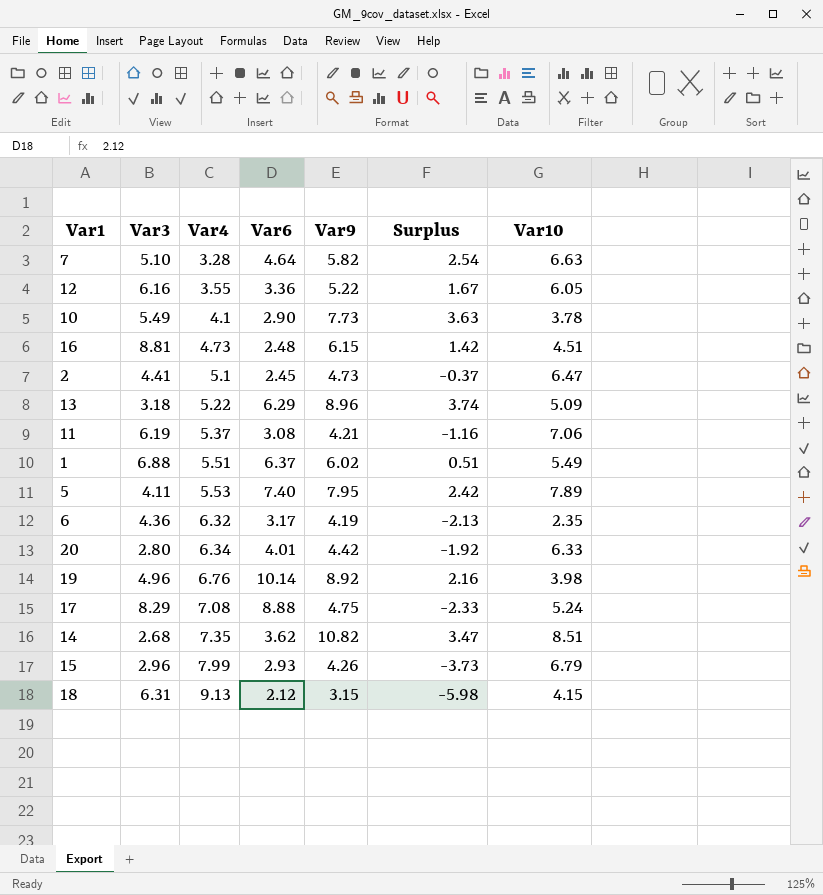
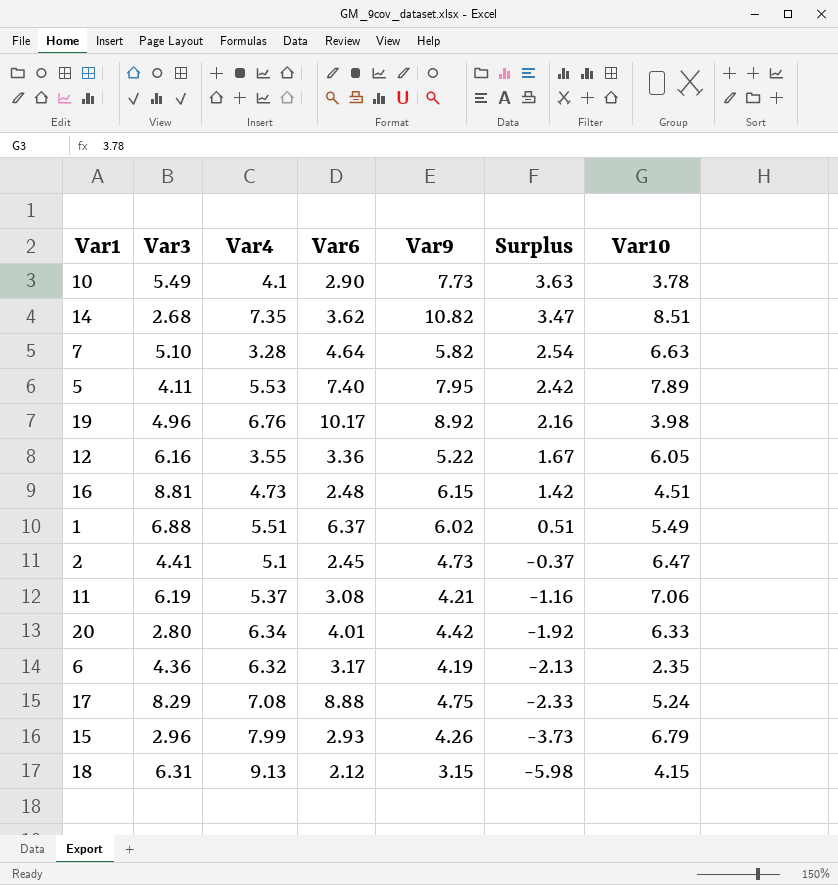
row order: Var4 ascending -> Surplus descending
row 13: 3.18 | 5.22 | 6.29 | 8.96 | 3.74 | 5.09 -> none
19 | Var6: 10.14 -> 10.17

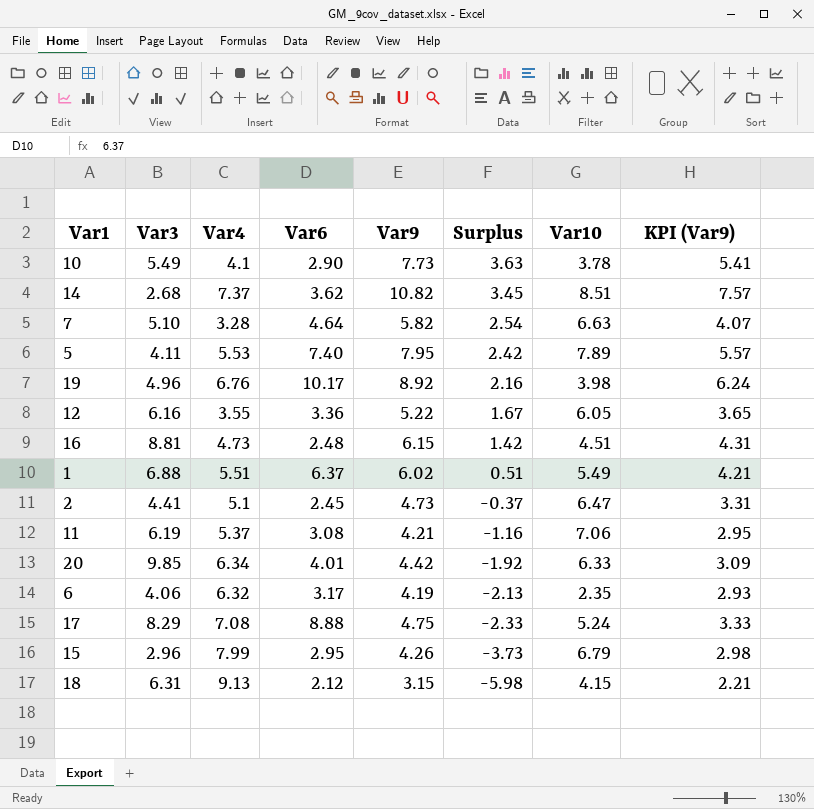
column KPI (Var9) | formula: none -> [Var9] * 0.7
14 | Var4: 7.35 -> 7.37
14 | Surplus: 3.47 -> 3.45
20 | Var3: 2.80 -> 9.85
6 | Var3: 4.36 -> 4.06
15 | Var6: 2.93 -> 2.95

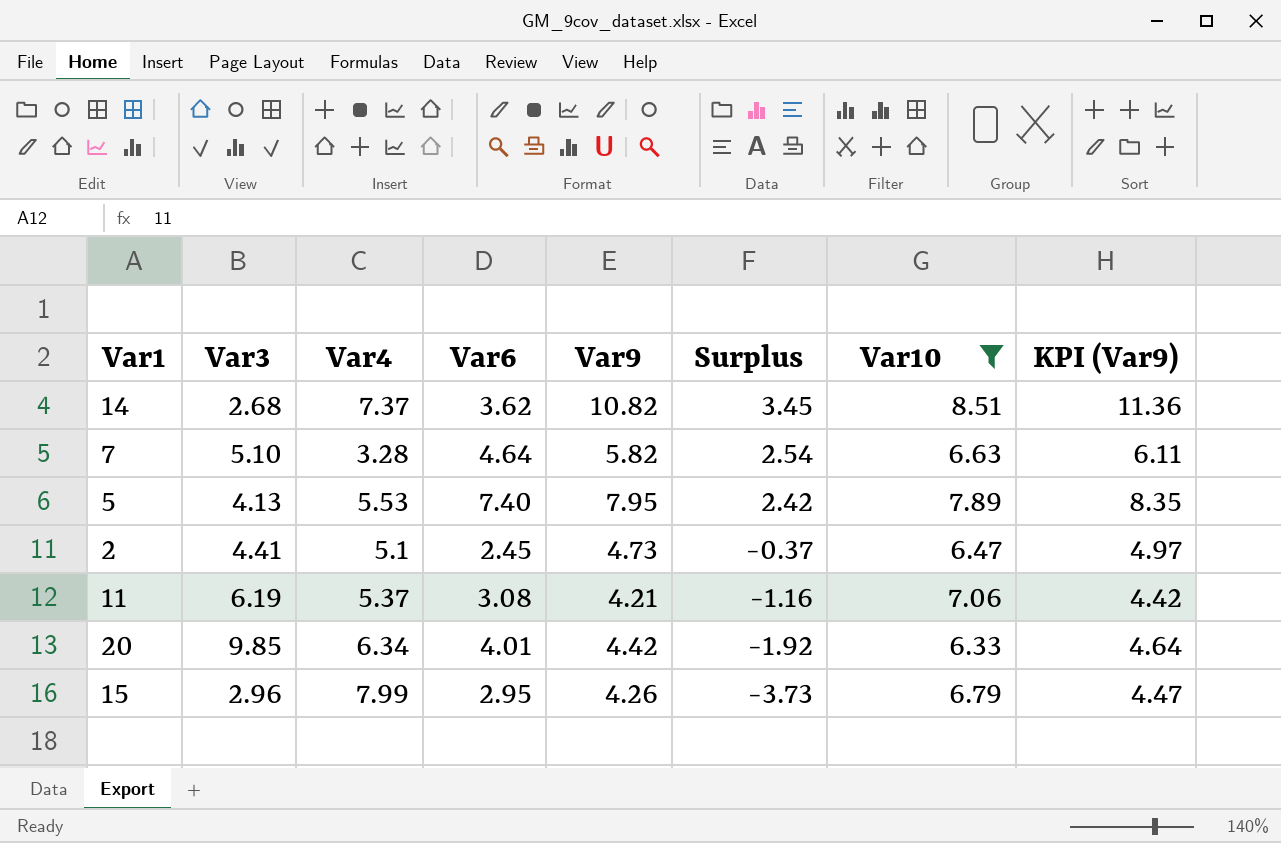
filter: none -> Var10 >= 6.33
column KPI (Var9) | formula: [Var9] * 0.7 -> [Var9] * 1.05
5 | Var3: 4.11 -> 4.13

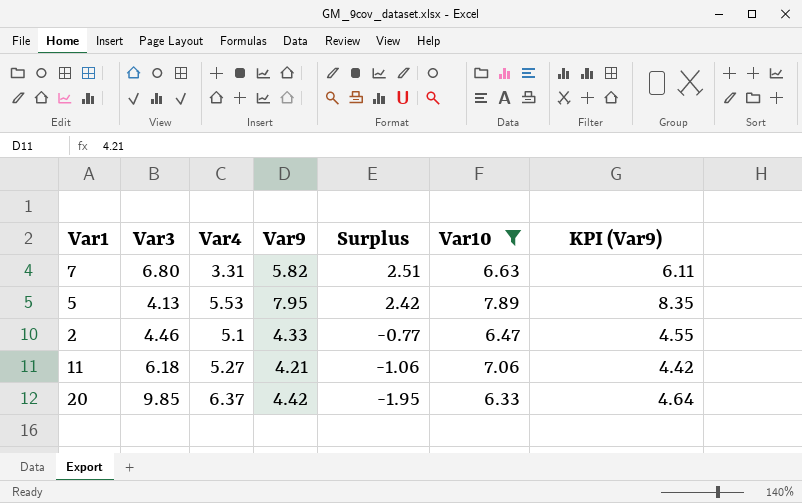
column Var6 | position: 4 -> none
row 14: 2.68 | 7.37 | 3.62 | 10.82 | 3.45 | 8.51 | 11.36 -> none
row 15: 2.96 | 7.99 | 2.95 | 4.26 | -3.73 | 6.79 | 4.47 -> none
7 | Var3: 5.10 -> 6.80
7 | Var4: 3.28 -> 3.31
7 | Surplus: 2.54 -> 2.51
2 | Var3: 4.41 -> 4.46
2 | Var9: 4.73 -> 4.33
2 | Surplus: -0.37 -> -0.77
2 | KPI (Var9): 4.97 -> 4.55
11 | Var3: 6.19 -> 6.18
11 | Var4: 5.37 -> 5.27
11 | Surplus: -1.16 -> -1.06
20 | Var4: 6.34 -> 6.37
20 | Surplus: -1.92 -> -1.95

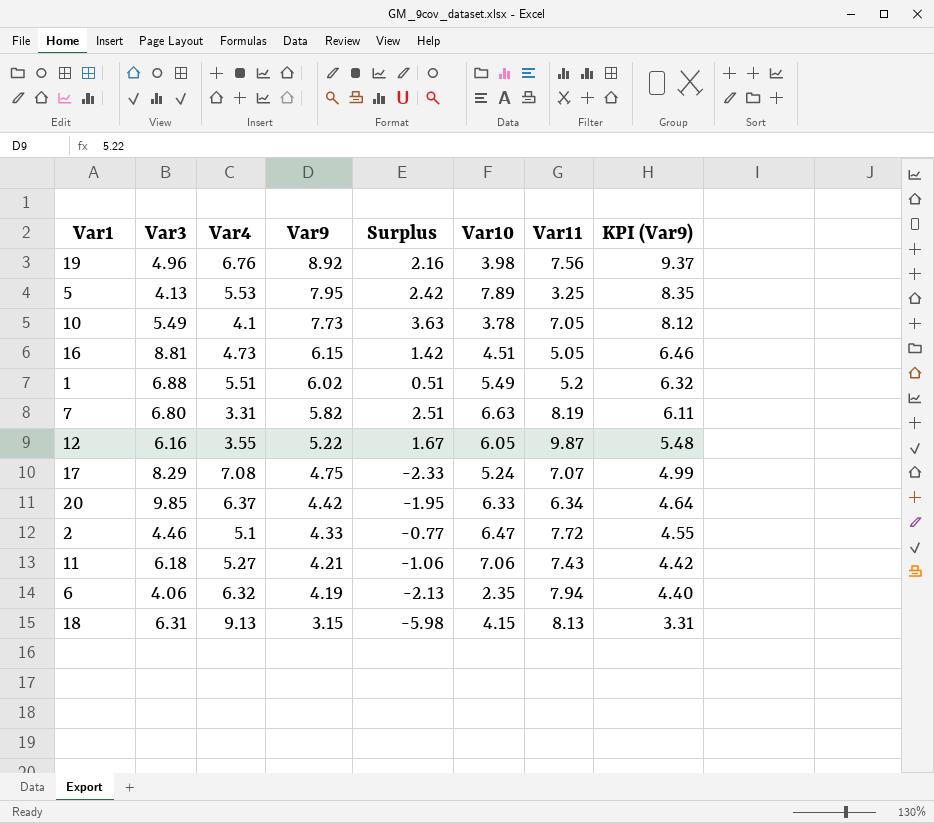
filter: Var10 >= 6.33 -> none
row order: Surplus descending -> Var9 descending
column Var11 | position: none -> 7

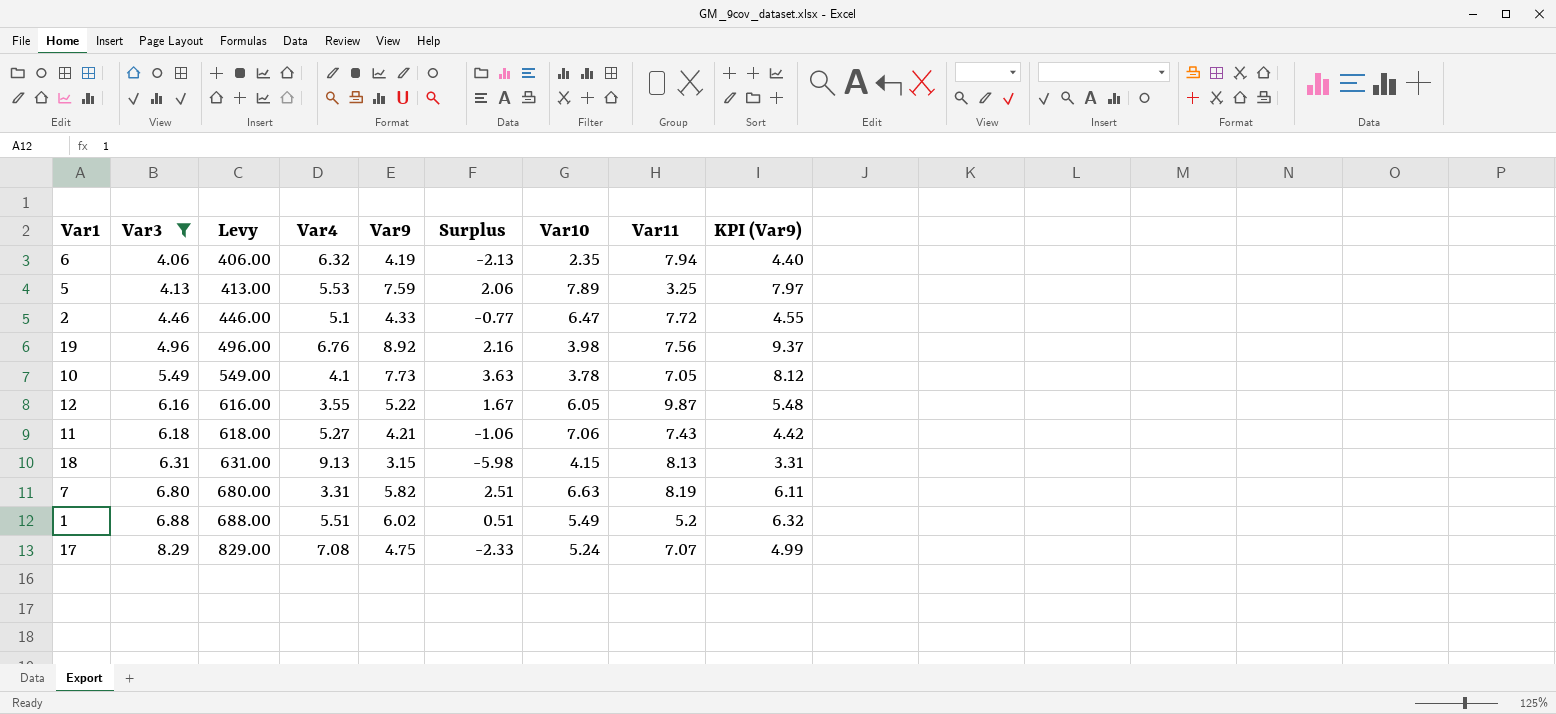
filter: none -> Var3 <= 8.29
row order: Var9 descending -> Var3 ascending
column Levy | formula: none -> [Var3] * 100
5 | Var9: 7.95 -> 7.59
5 | Surplus: 2.42 -> 2.06
5 | KPI (Var9): 8.35 -> 7.97

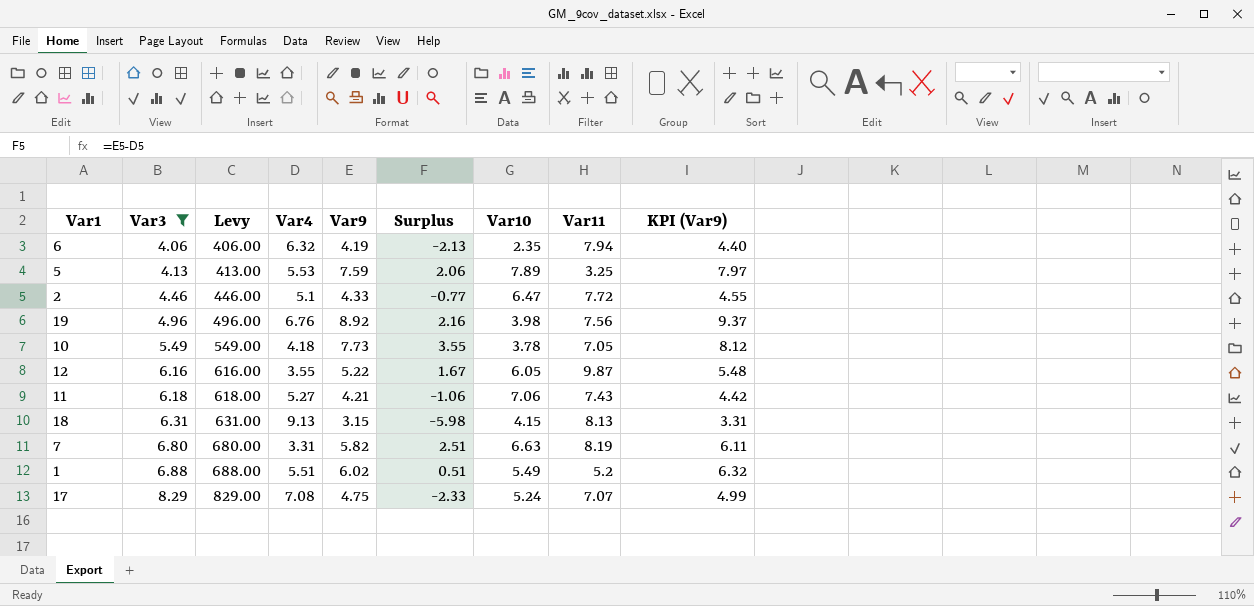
10 | Var4: 4.1 -> 4.18
10 | Surplus: 3.63 -> 3.55

